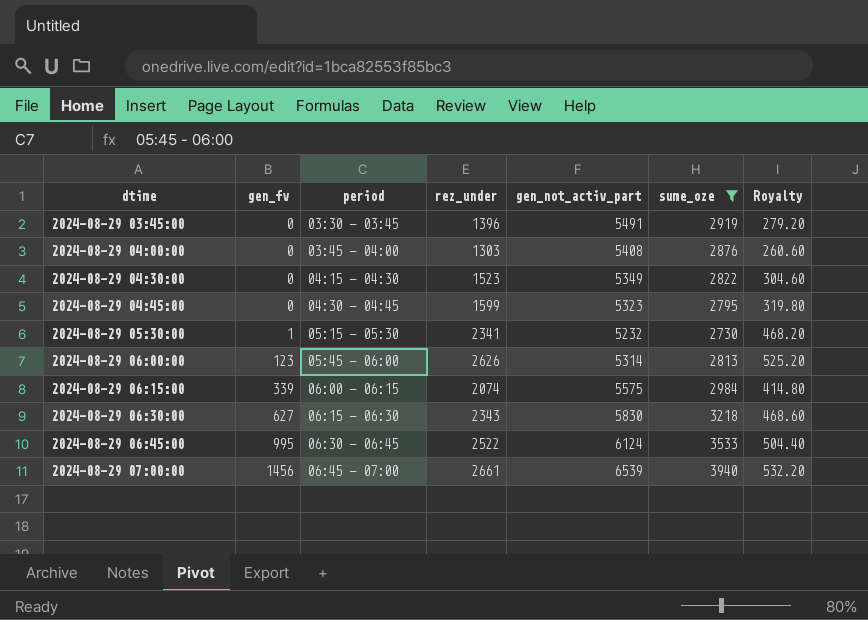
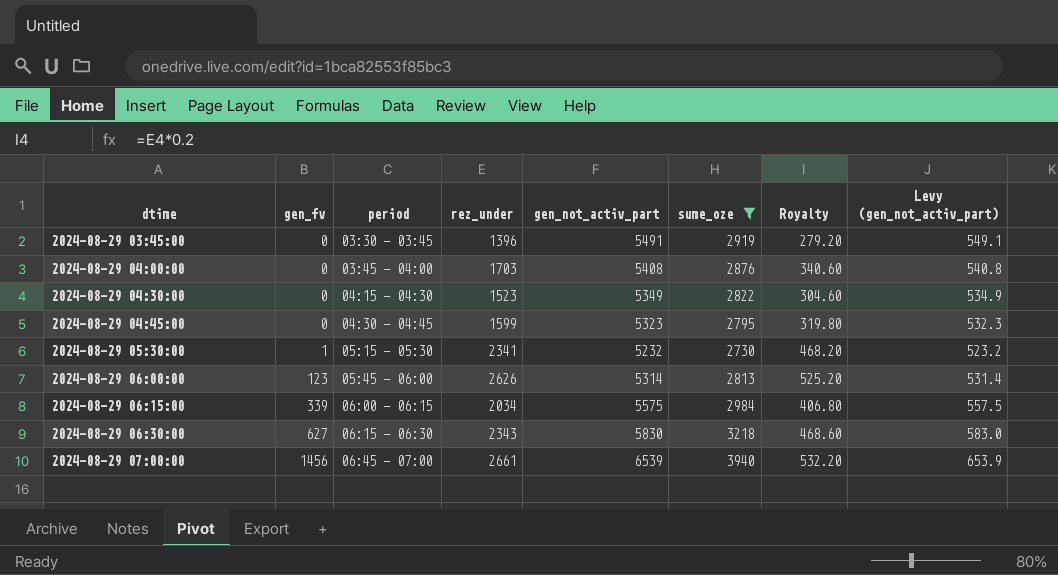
column Levy (gen_not_activ_part) | formula: none -> [gen_not_activ_part] * 0.1
row 2024-08-29 06:45:00: 995 | 06:30 - 06:45 | 2522 | 6124 | 3533 | 504.40 -> none
2024-08-29 04:00:00 | rez_under: 1303 -> 1703
2024-08-29 04:00:00 | Royalty: 260.60 -> 340.60
2024-08-29 06:15:00 | rez_under: 2074 -> 2034
2024-08-29 06:15:00 | Royalty: 414.80 -> 406.80

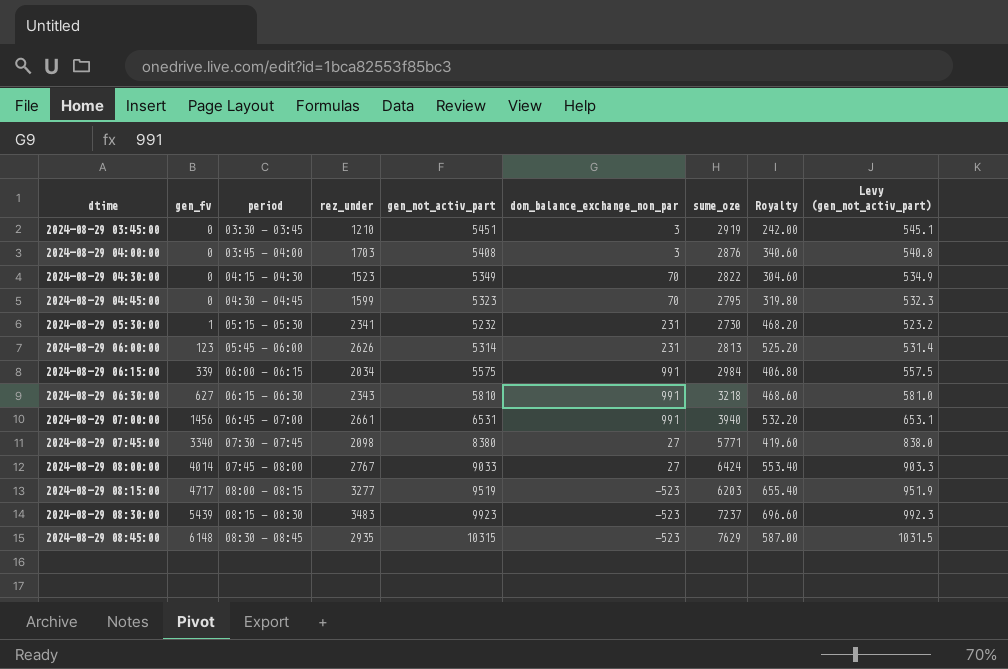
filter: sume_oze <= 3940 -> none
column dom_balance_exchange_non_par | position: none -> 6
2024-08-29 03:45:00 | rez_under: 1396 -> 1210
2024-08-29 03:45:00 | gen_not_activ_part: 5491 -> 5451
2024-08-29 03:45:00 | Royalty: 279.20 -> 242.00
2024-08-29 03:45:00 | Levy (gen_not_activ_part): 549.1 -> 545.1
2024-08-29 06:30:00 | gen_not_activ_part: 5830 -> 5810
2024-08-29 06:30:00 | Levy (gen_not_activ_part): 583.0 -> 581.0
2024-08-29 07:00:00 | gen_not_activ_part: 6539 -> 6531
2024-08-29 07:00:00 | Levy (gen_not_activ_part): 653.9 -> 653.1

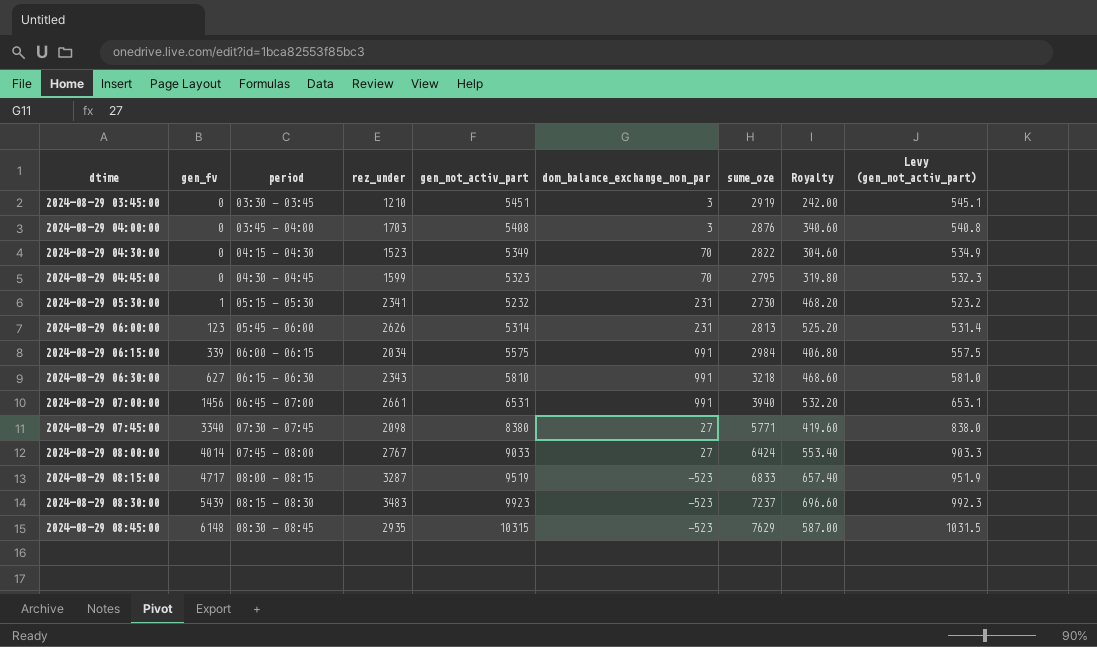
2024-08-29 08:15:00 | rez_under: 3277 -> 3287
2024-08-29 08:15:00 | sume_oze: 6203 -> 6833
2024-08-29 08:15:00 | Royalty: 655.40 -> 657.40

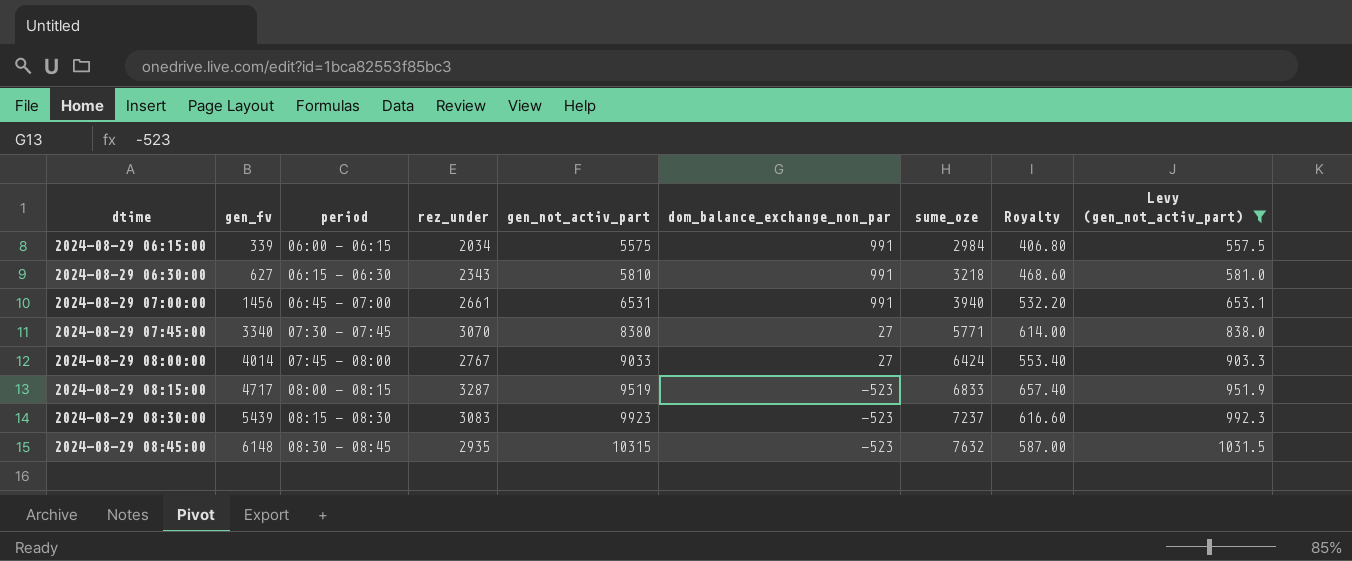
filter: none -> Levy (gen_not_activ_part) >= 557.5
2024-08-29 07:45:00 | rez_under: 2098 -> 3070
2024-08-29 07:45:00 | Royalty: 419.60 -> 614.00
2024-08-29 08:30:00 | rez_under: 3483 -> 3083
2024-08-29 08:30:00 | Royalty: 696.60 -> 616.60
2024-08-29 08:45:00 | sume_oze: 7629 -> 7632

